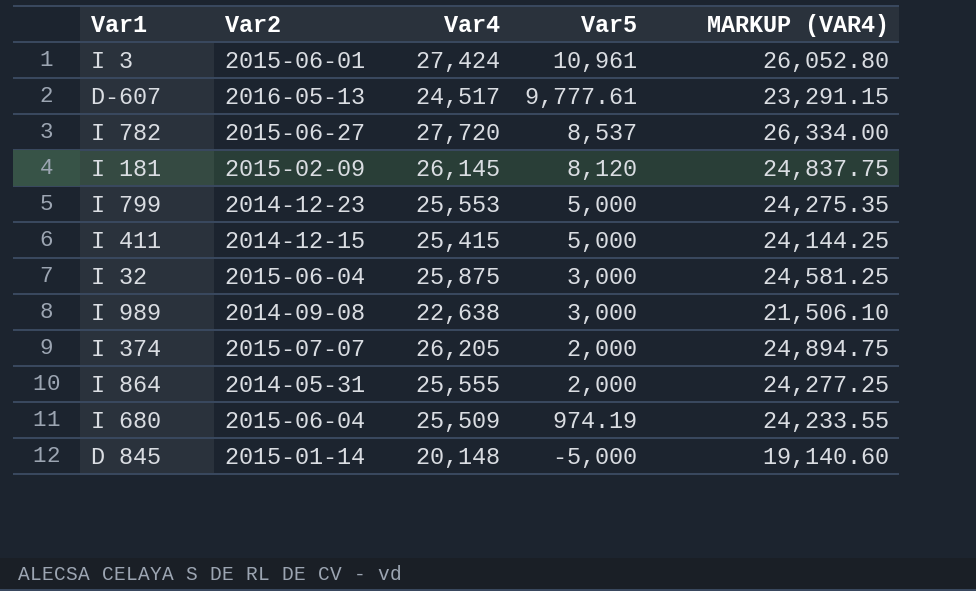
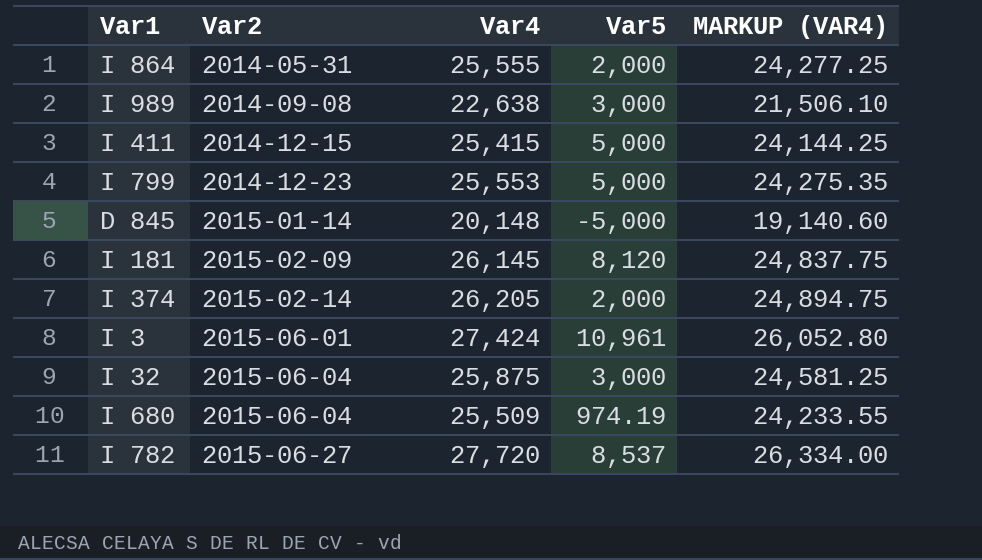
row order: Var5 descending -> Var2 ascending
row D-607: 2016-05-13 | 24,517 | 9,777.61 | 23,291.15 -> none
I 374 | Var2: 2015-07-07 -> 2015-02-14

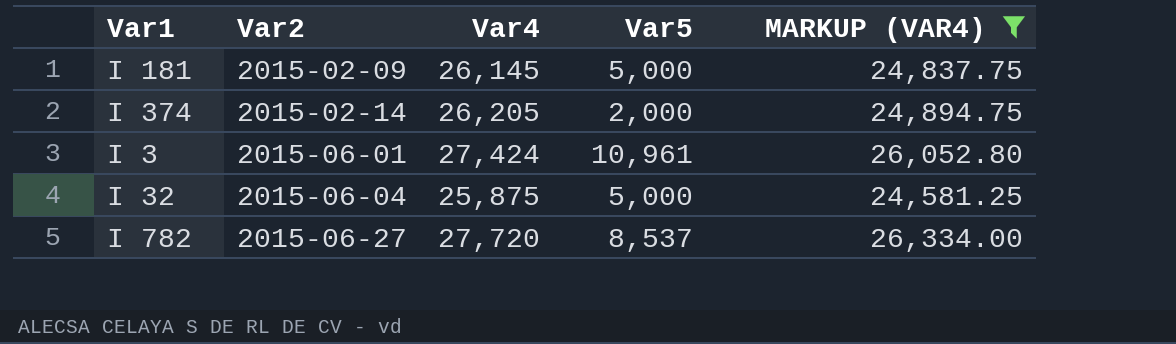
filter: none -> MARKUP (VAR4) >= 24,581.25
I 181 | Var5: 8,120 -> 5,000
I 32 | Var5: 3,000 -> 5,000

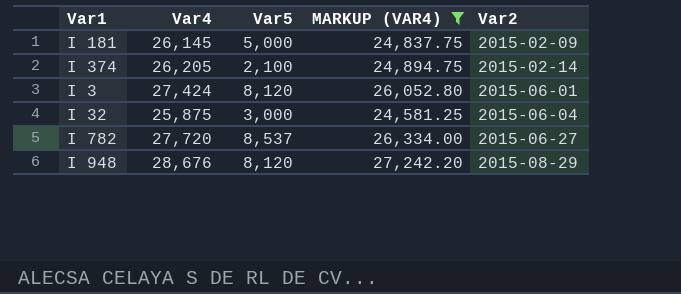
column Var2 | position: 2 -> 5
I 374 | Var5: 2,000 -> 2,100
I 3 | Var5: 10,961 -> 8,120
I 32 | Var5: 5,000 -> 3,000
row I 948: none -> 28,676 | 8,120 | 27,242.20 | 2015-08-29

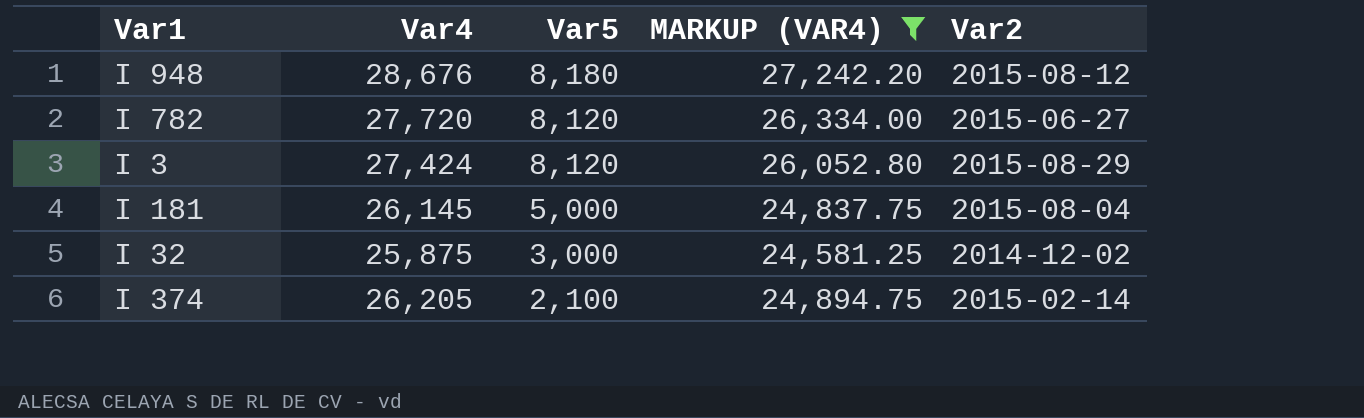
row order: Var2 ascending -> Var5 descending
I 948 | Var5: 8,120 -> 8,180
I 948 | Var2: 2015-08-29 -> 2015-08-12
I 782 | Var5: 8,537 -> 8,120
I 3 | Var2: 2015-06-01 -> 2015-08-29
I 181 | Var2: 2015-02-09 -> 2015-08-04
I 32 | Var2: 2015-06-04 -> 2014-12-02

